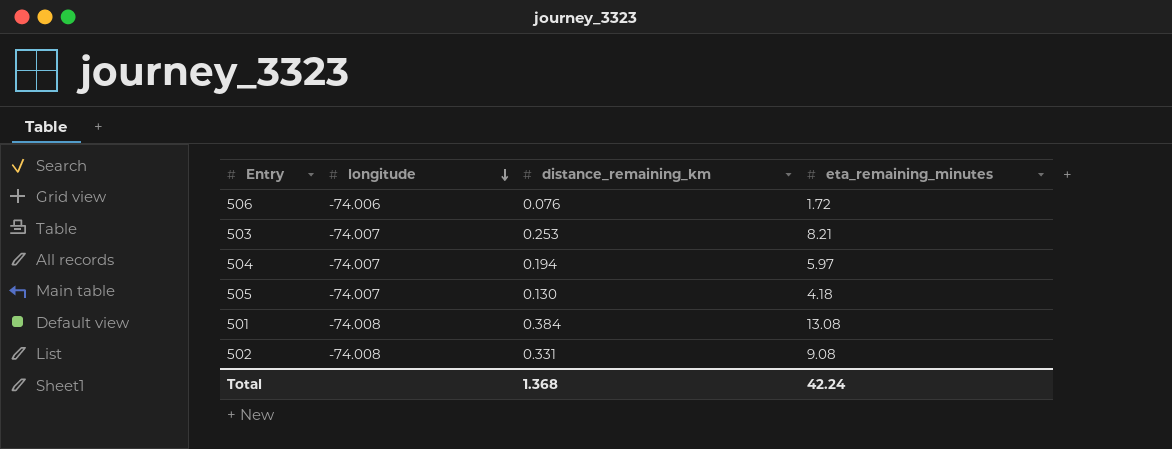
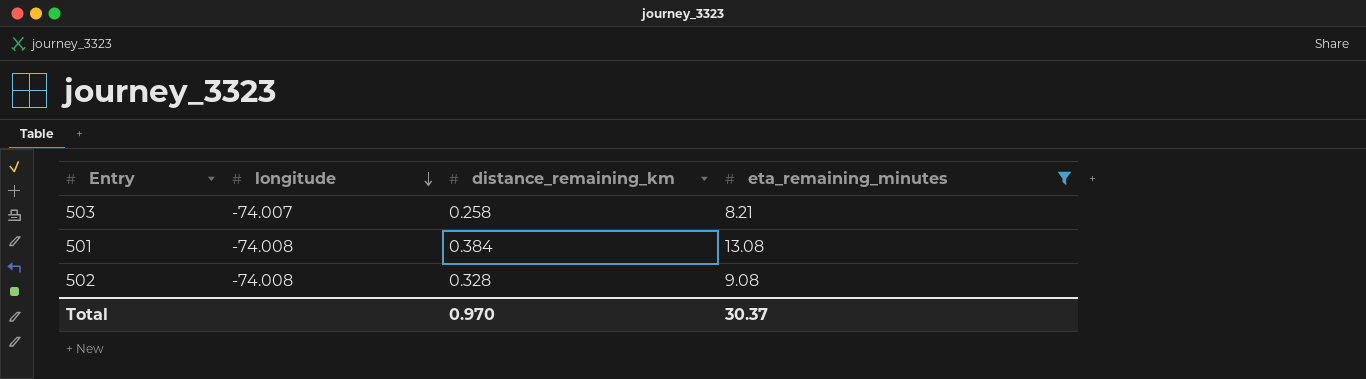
filter: none -> eta_remaining_minutes >= 8.21
503 | distance_remaining_km: 0.253 -> 0.258
502 | distance_remaining_km: 0.331 -> 0.328
Total | distance_remaining_km: 1.368 -> 0.970
Total | eta_remaining_minutes: 42.24 -> 30.37

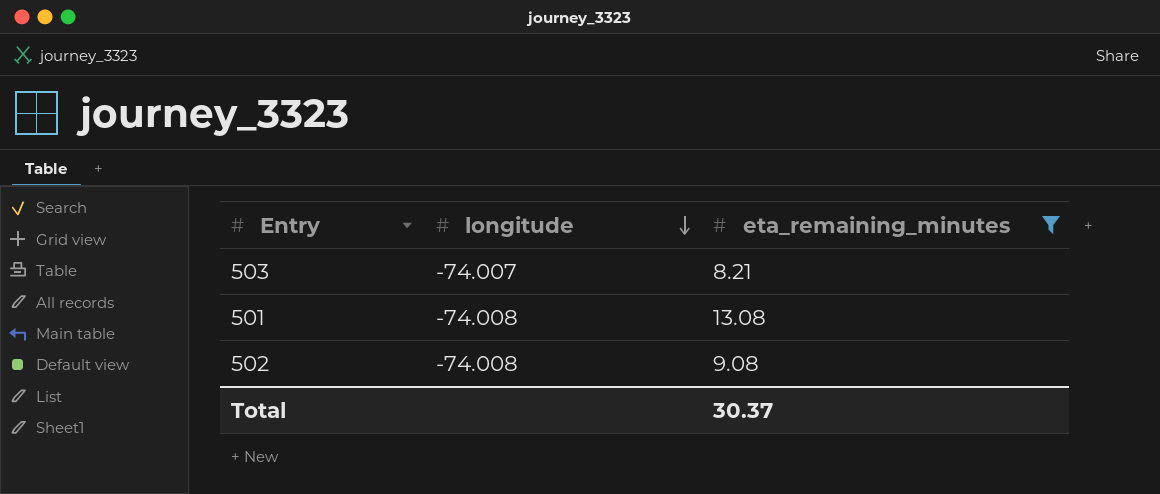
column distance_remaining_km | position: 3 -> none

